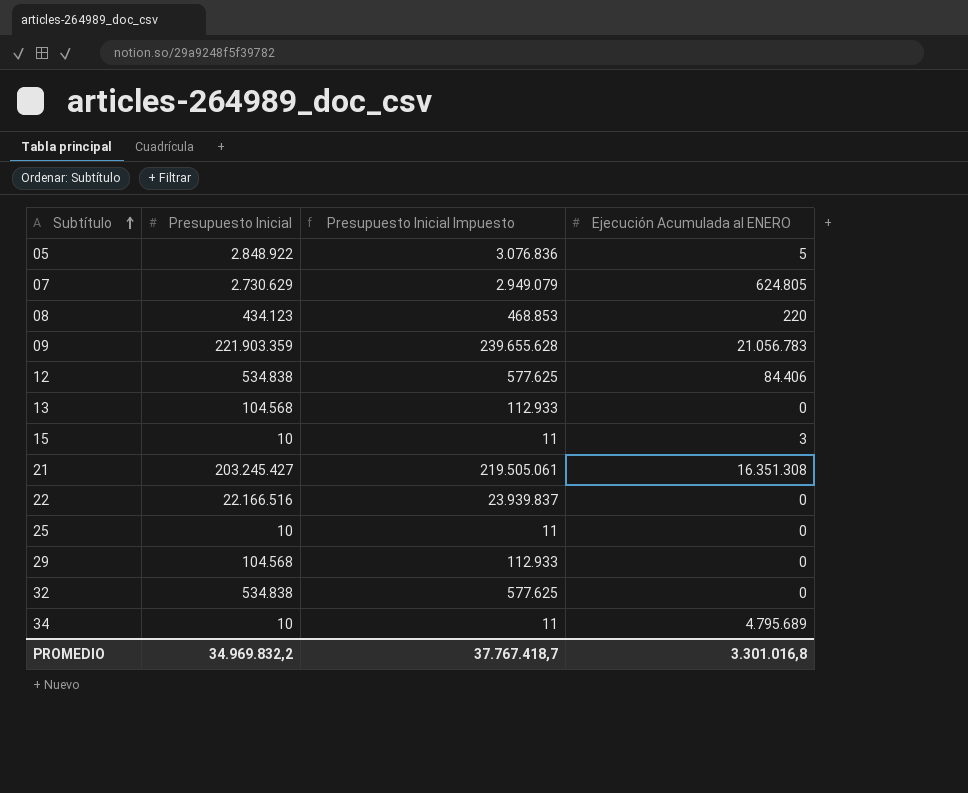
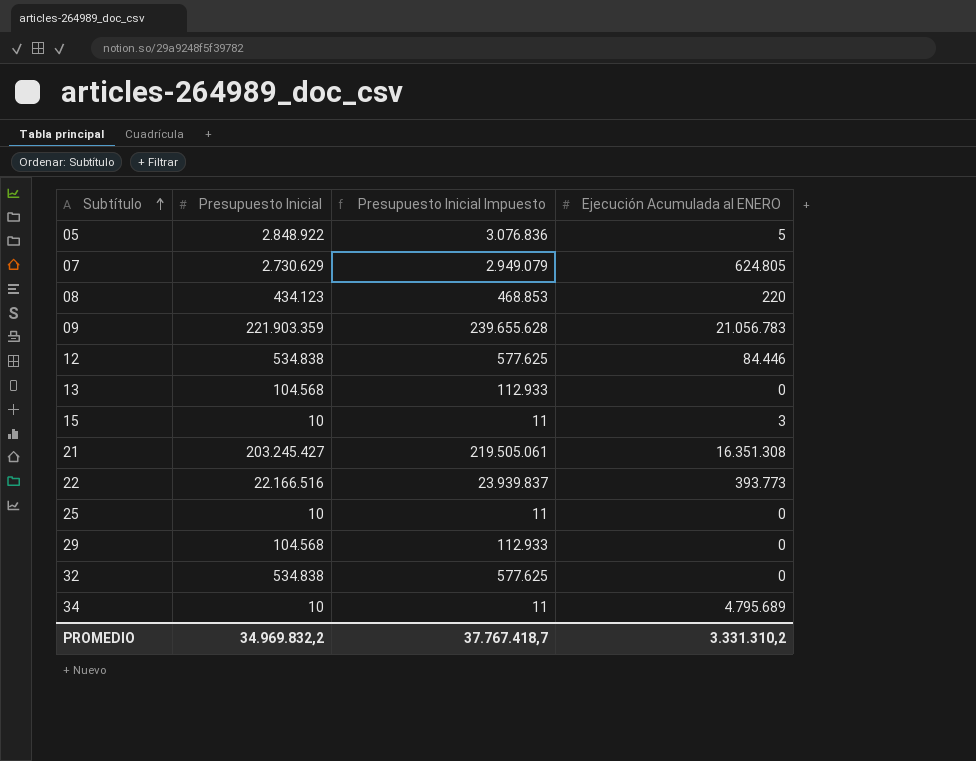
12 | Ejecución Acumulada al ENERO: 84.406 -> 84.446
22 | Ejecución Acumulada al ENERO: 0 -> 393.773
PROMEDIO | Ejecución Acumulada al ENERO: 3.301.016,8 -> 3.331.310,2

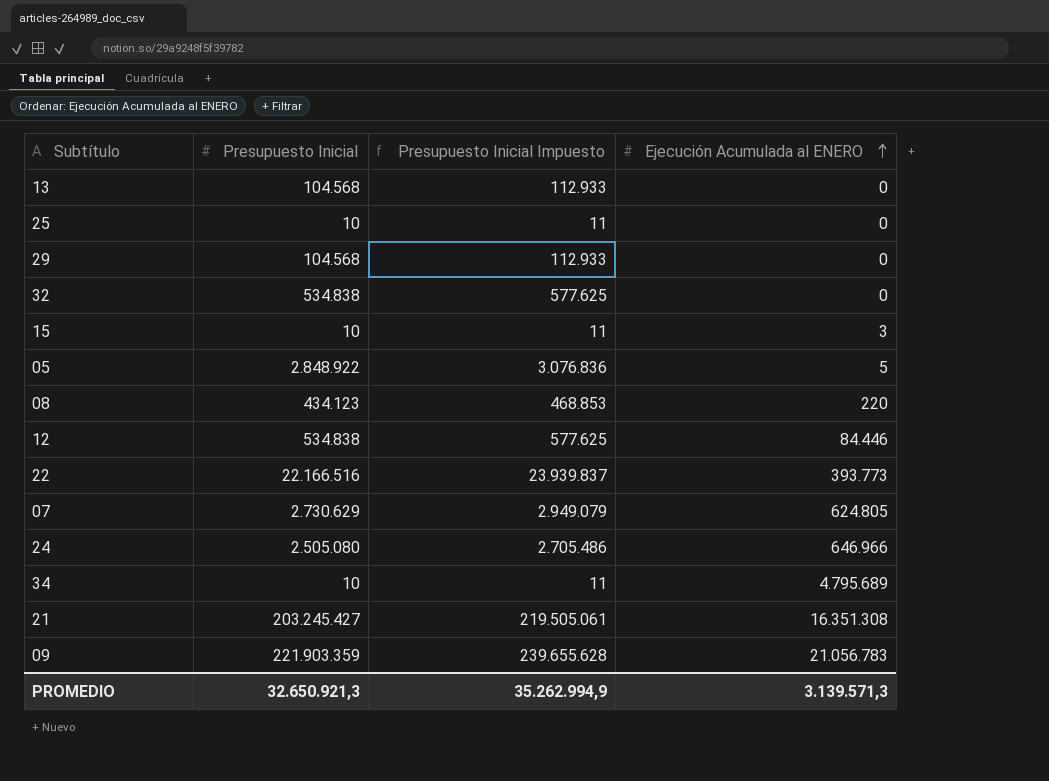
row order: Subtítulo ascending -> Ejecución Acumulada al ENERO ascending
row 24: none -> 2.505.080 | 2.705.486 | 646.966
PROMEDIO | Presupuesto Inicial: 34.969.832,2 -> 32.650.921,3
PROMEDIO | Presupuesto Inicial Impuesto: 37.767.418,7 -> 35.262.994,9
PROMEDIO | Ejecución Acumulada al ENERO: 3.331.310,2 -> 3.139.571,3

